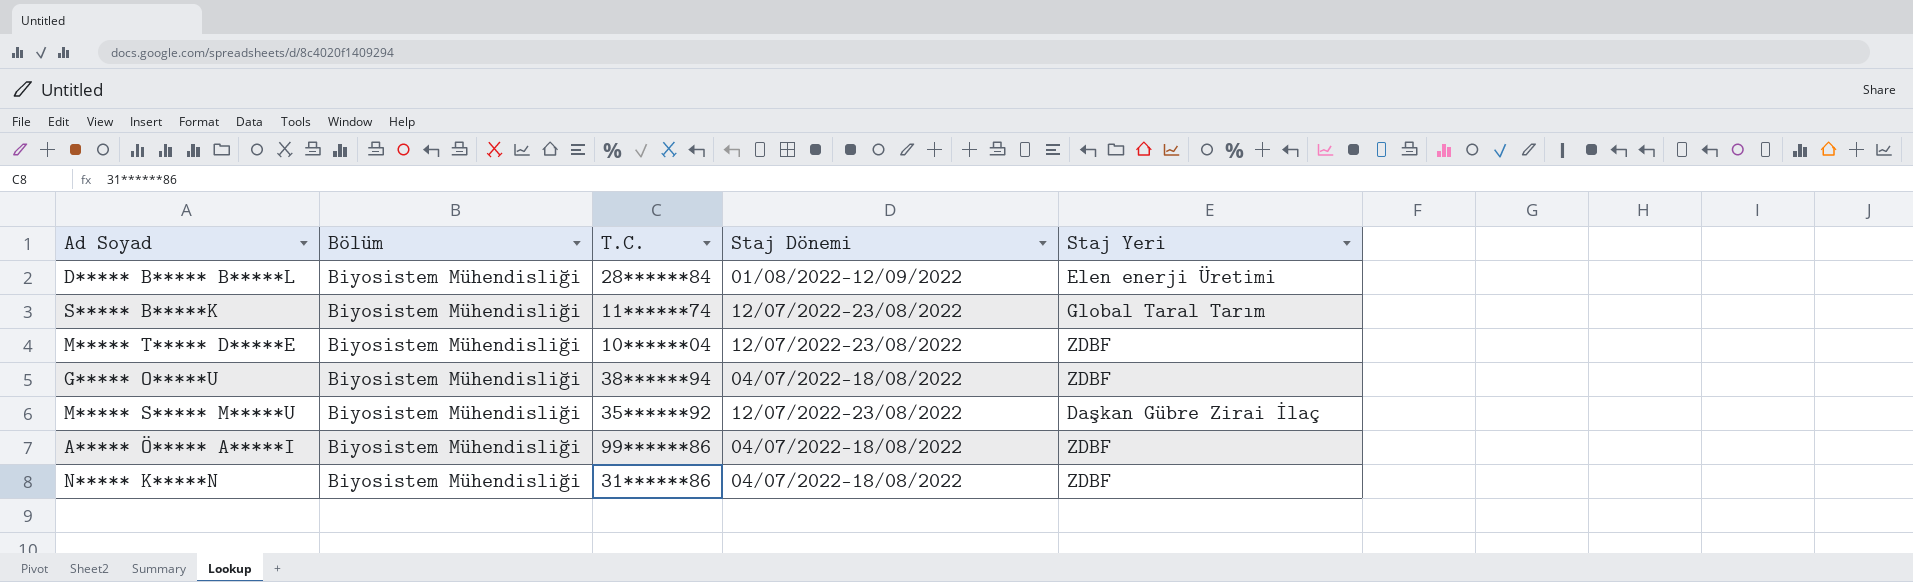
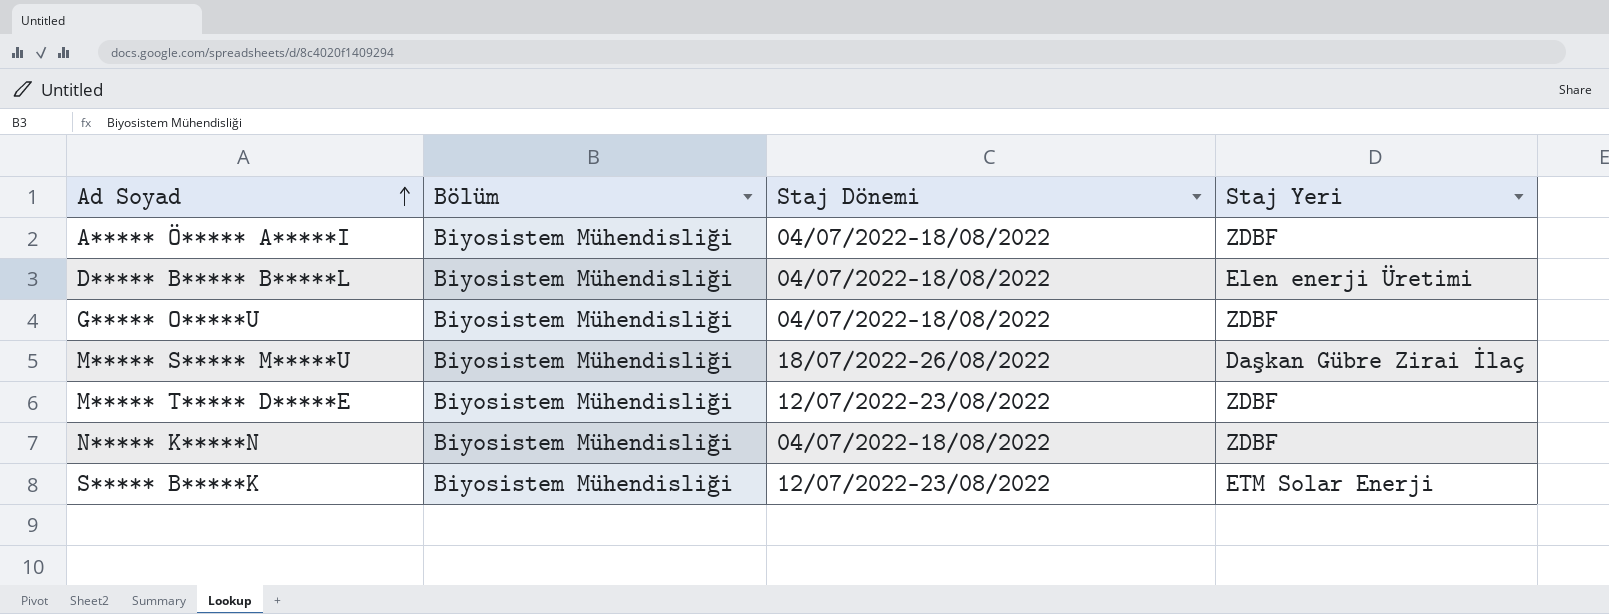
row order: none -> Ad Soyad ascending
column T.C. | position: 3 -> none
D***** B***** B*****L | Staj Dönemi: 01/08/2022-12/09/2022 -> 04/07/2022-18/08/2022
M***** S***** M*****U | Staj Dönemi: 12/07/2022-23/08/2022 -> 18/07/2022-26/08/2022
S***** B*****K | Staj Yeri: Global Taral Tarım -> ETM Solar Enerji

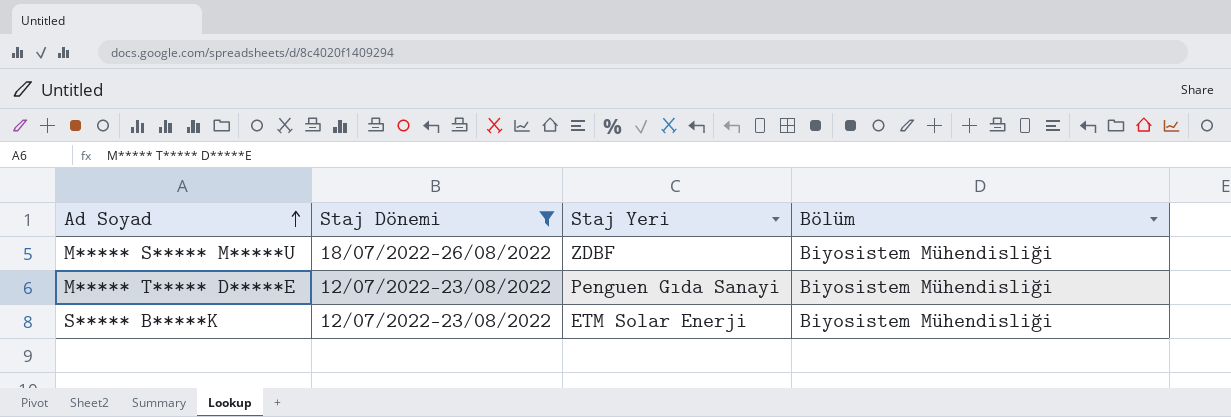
filter: none -> Staj Dönemi != 04/07/2022-18/08/2022
column Bölüm | position: 2 -> 4
M***** S***** M*****U | Staj Yeri: Daşkan Gübre Zirai İlaç -> ZDBF
M***** T***** D*****E | Staj Yeri: ZDBF -> Penguen Gıda Sanayi

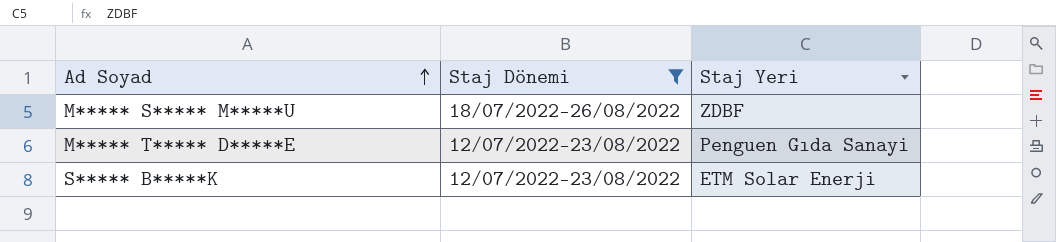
column Bölüm | position: 4 -> none

